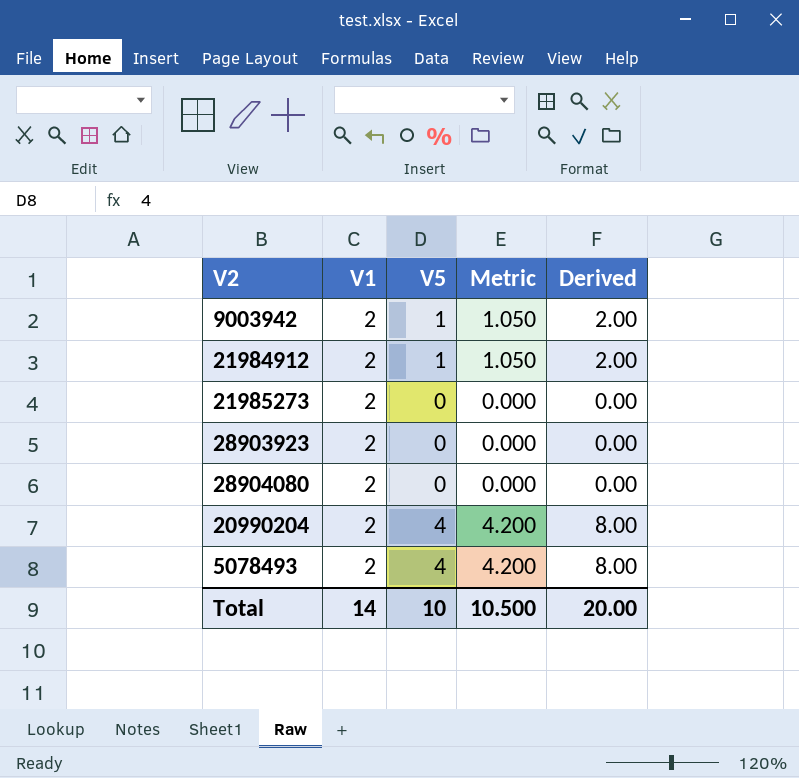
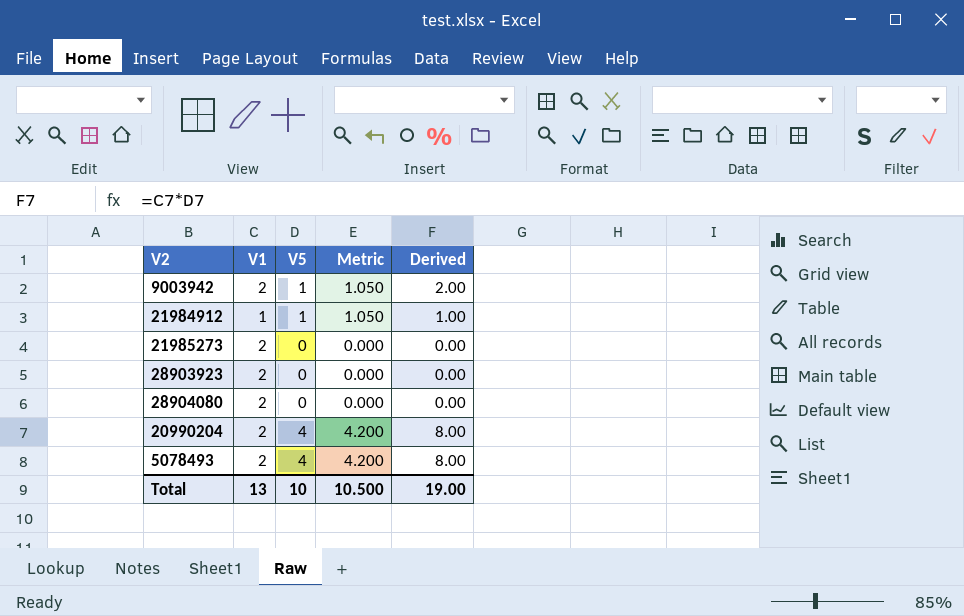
21984912 | V1: 2 -> 1
21984912 | Derived: 2.00 -> 1.00
Total | V1: 14 -> 13
Total | Derived: 20.00 -> 19.00

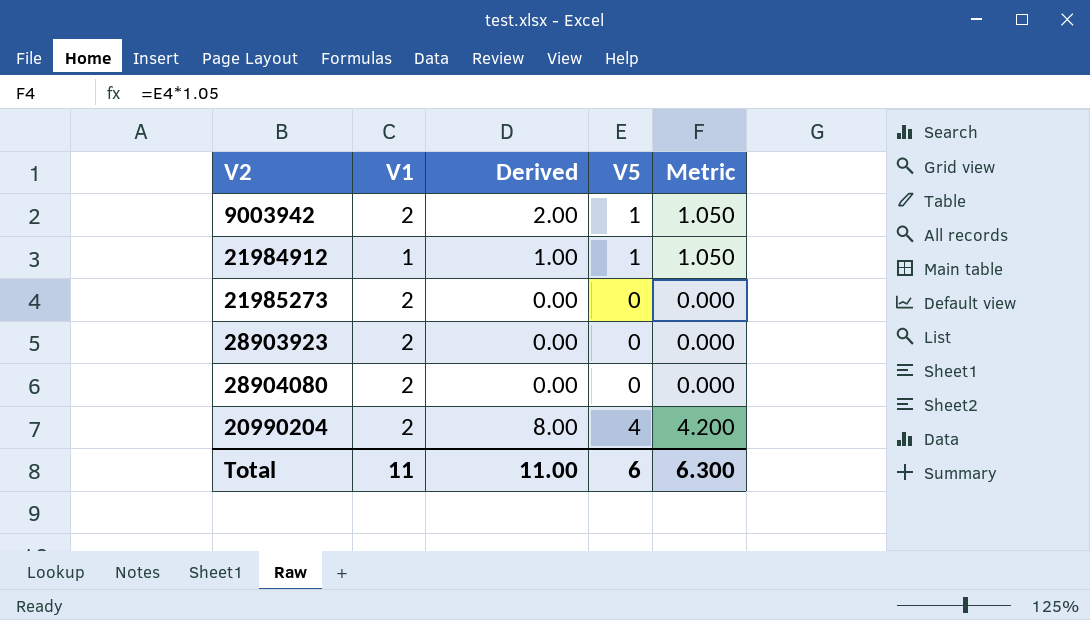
column Derived | position: 5 -> 3
row 5078493: 2 | 4 | 4.200 | 8.00 -> none
Total | V1: 13 -> 11
Total | Derived: 19.00 -> 11.00
Total | V5: 10 -> 6
Total | Metric: 10.500 -> 6.300

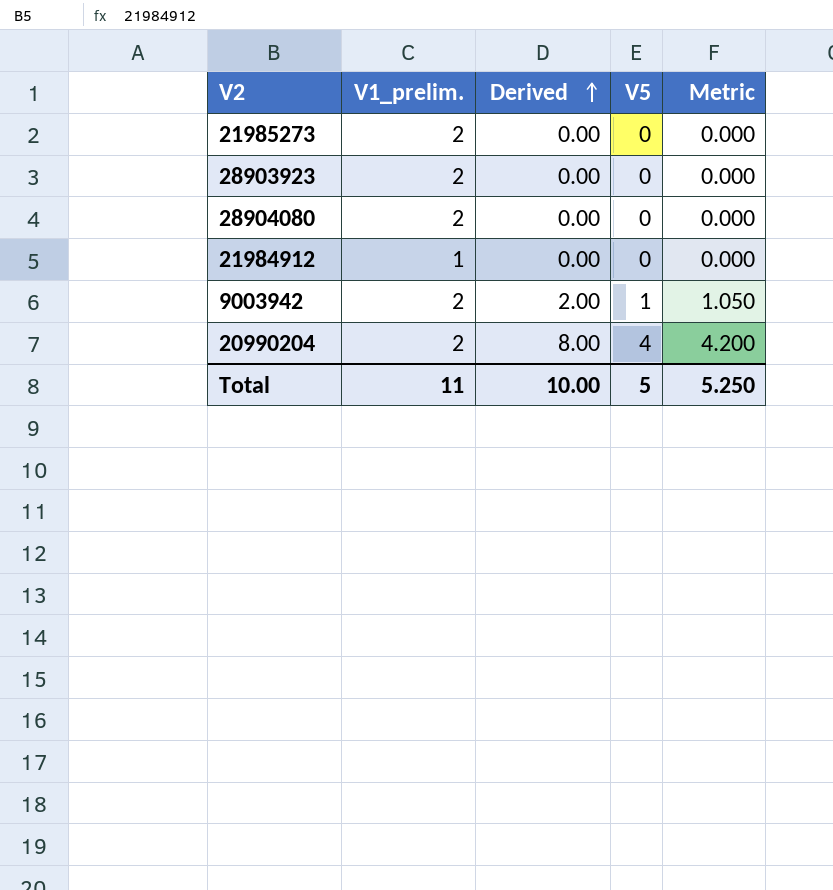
row order: none -> Derived ascending
column name: V1 -> V1_prelim.
21984912 | Derived: 1.00 -> 0.00
21984912 | V5: 1 -> 0
21984912 | Metric: 1.050 -> 0.000
Total | Derived: 11.00 -> 10.00
Total | V5: 6 -> 5
Total | Metric: 6.300 -> 5.250

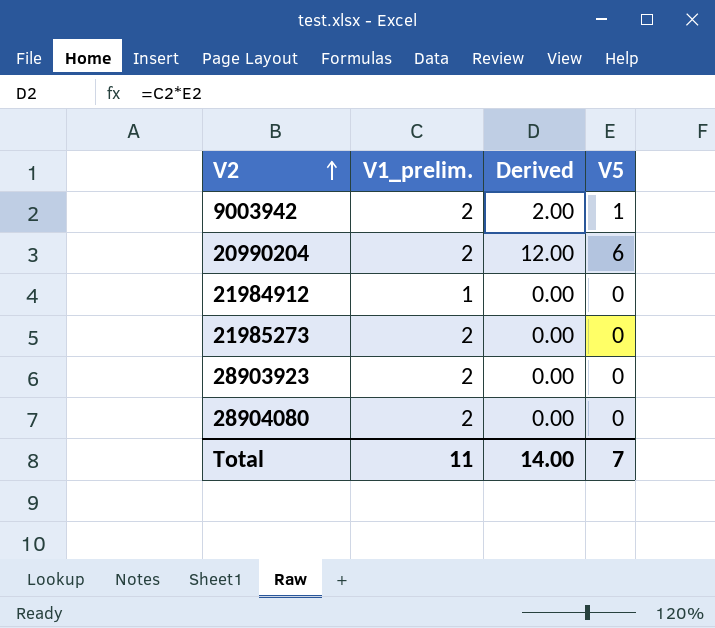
row order: Derived ascending -> V2 ascending
column Metric | formula: [V5] * 1.05 -> none
20990204 | Derived: 8.00 -> 12.00
20990204 | V5: 4 -> 6
Total | Derived: 10.00 -> 14.00
Total | V5: 5 -> 7

